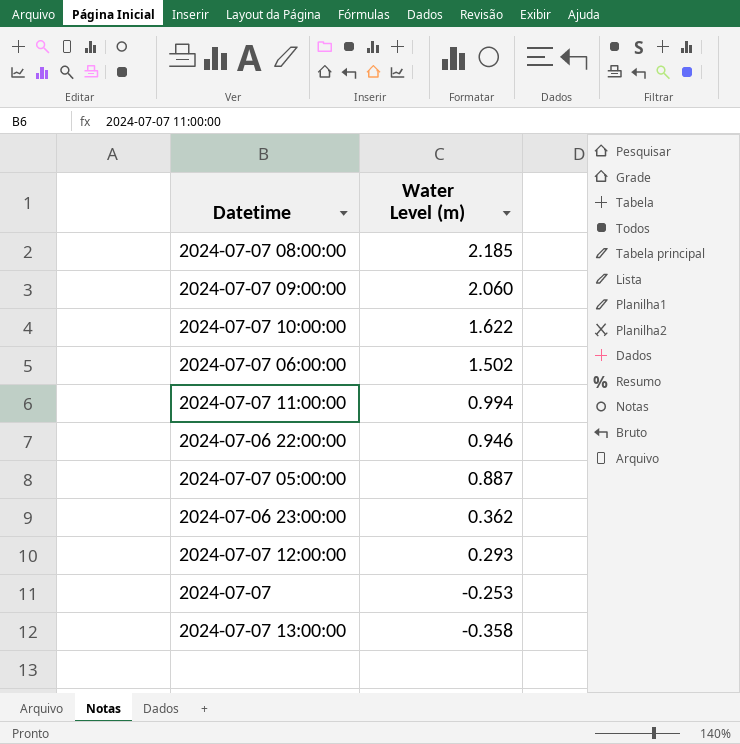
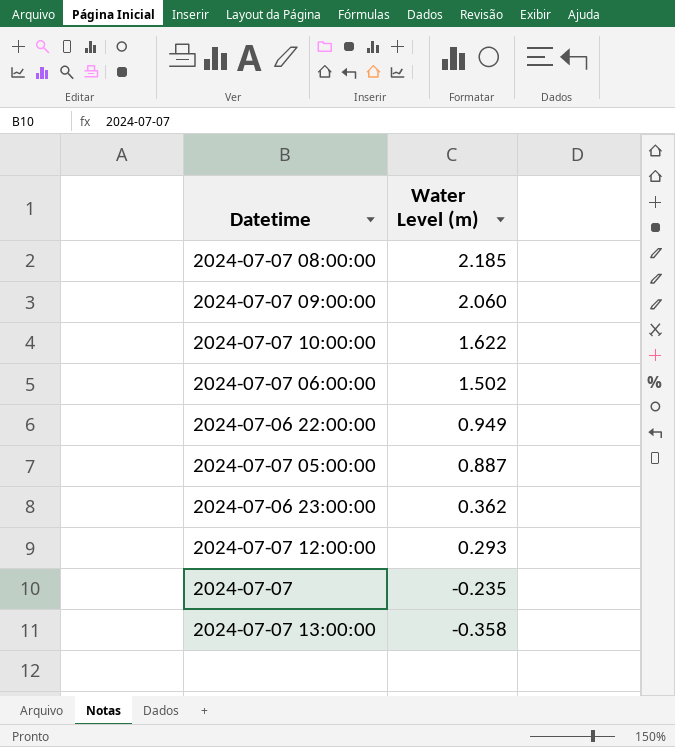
row 2024-07-07 11:00:00: 0.994 -> none
2024-07-06 22:00:00 | Water Level (m): 0.946 -> 0.949
2024-07-07 | Water Level (m): -0.253 -> -0.235

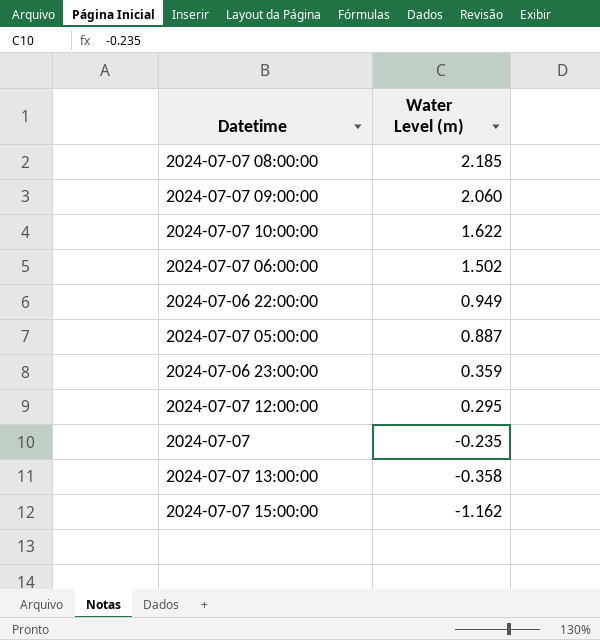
2024-07-06 23:00:00 | Water Level (m): 0.362 -> 0.359
2024-07-07 12:00:00 | Water Level (m): 0.293 -> 0.295
row 2024-07-07 15:00:00: none -> -1.162

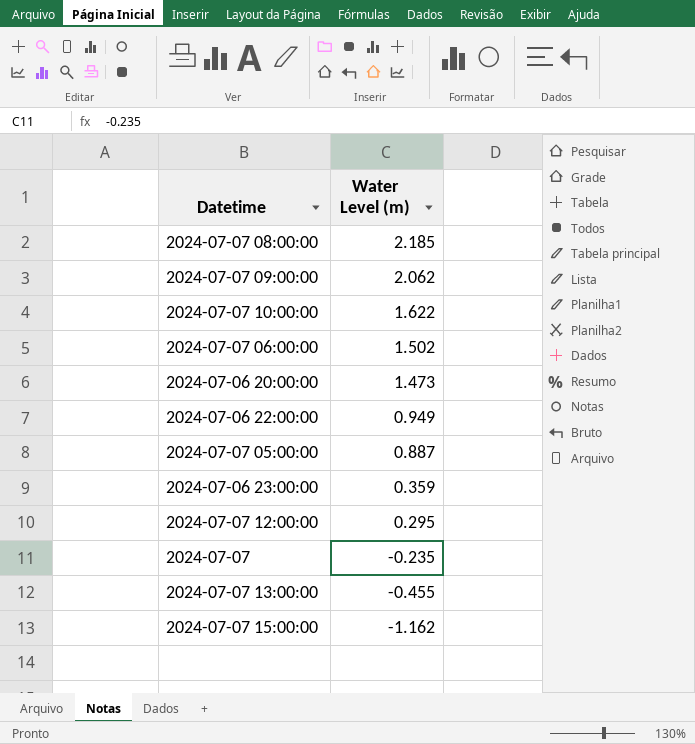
2024-07-07 09:00:00 | Water Level (m): 2.060 -> 2.062
row 2024-07-06 20:00:00: none -> 1.473
2024-07-07 13:00:00 | Water Level (m): -0.358 -> -0.455

